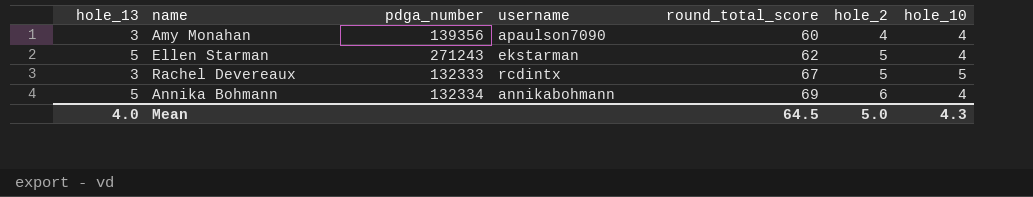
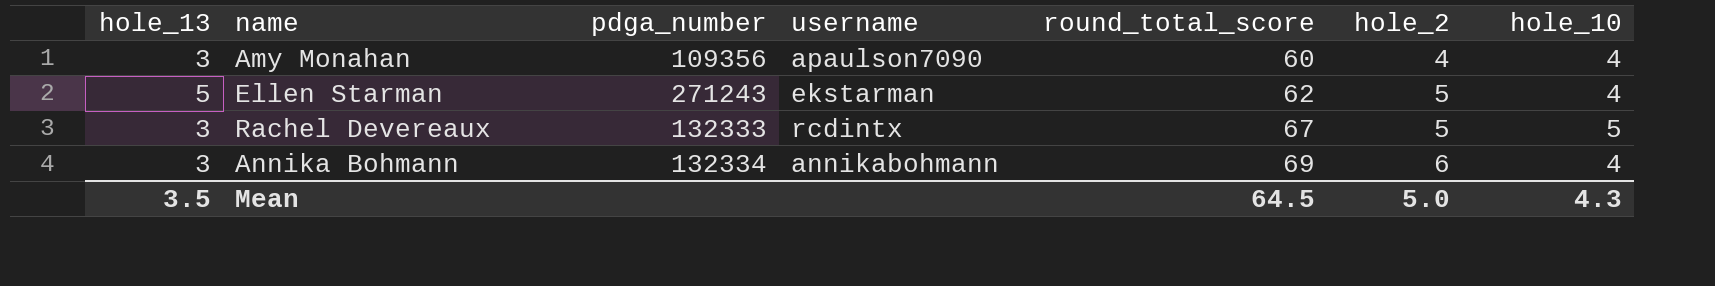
Amy Monahan | pdga_number: 139356 -> 109356
Annika Bohmann | hole_13: 5 -> 3
Mean | hole_13: 4.0 -> 3.5

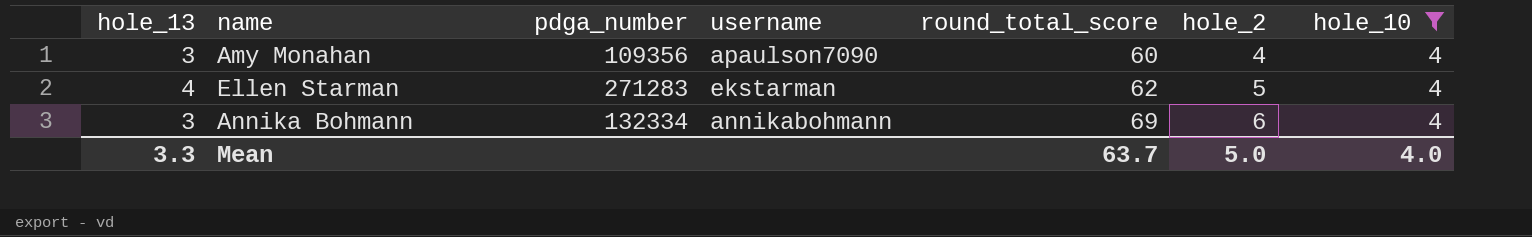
filter: none -> hole_10 = 4
Ellen Starman | hole_13: 5 -> 4
Ellen Starman | pdga_number: 271243 -> 271283
Mean | hole_13: 3.5 -> 3.3
Mean | round_total_score: 64.5 -> 63.7
Mean | hole_10: 4.3 -> 4.0

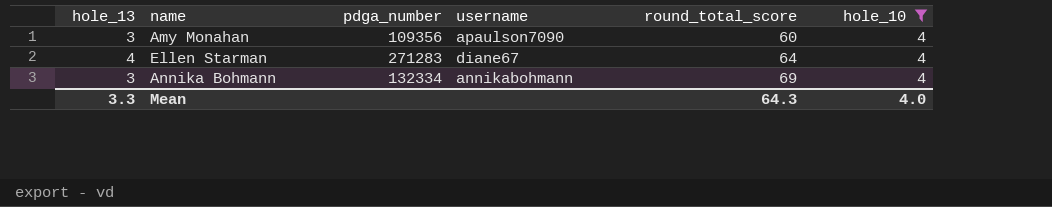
column hole_2 | position: 6 -> none
Ellen Starman | username: ekstarman -> diane67
Ellen Starman | round_total_score: 62 -> 64
Mean | round_total_score: 63.7 -> 64.3

